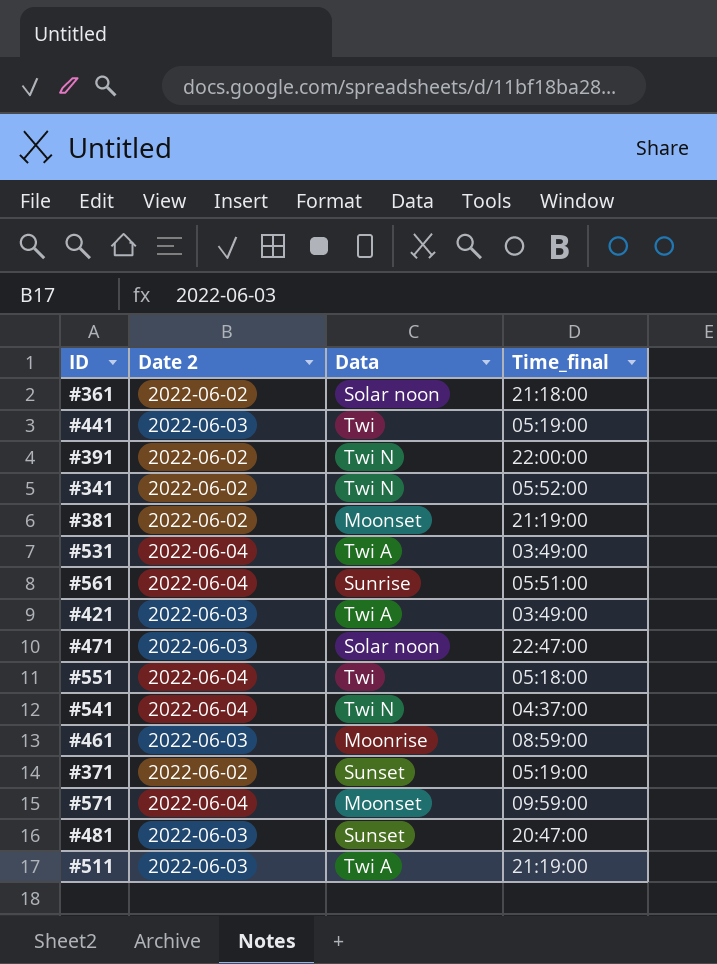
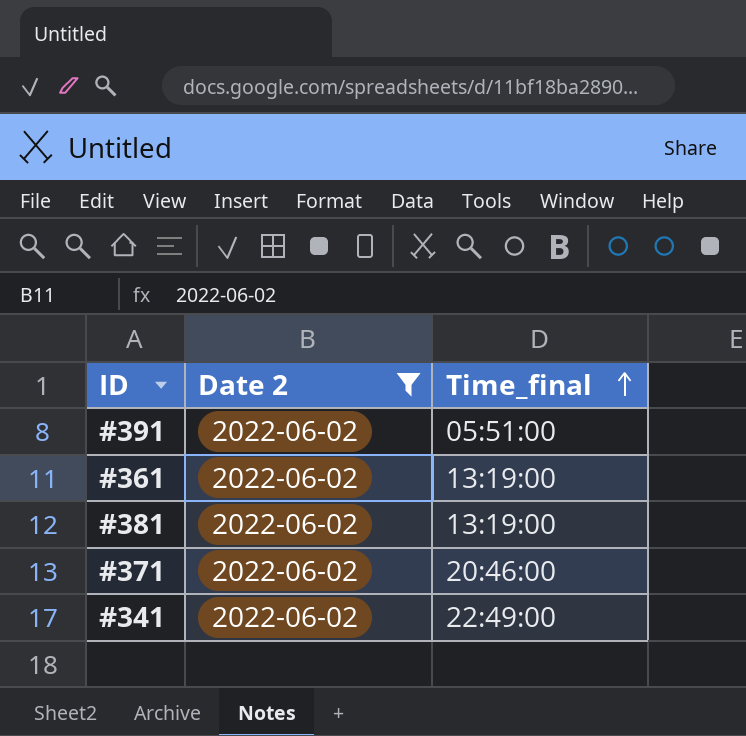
filter: none -> Date 2 = 2022-06-02
row order: none -> Time_final ascending
column Data | position: 3 -> none
#391 | Time_final: 22:00:00 -> 05:51:00
#361 | Time_final: 21:18:00 -> 13:19:00
#381 | Time_final: 21:19:00 -> 13:19:00
#371 | Time_final: 05:19:00 -> 20:46:00
#341 | Time_final: 05:52:00 -> 22:49:00

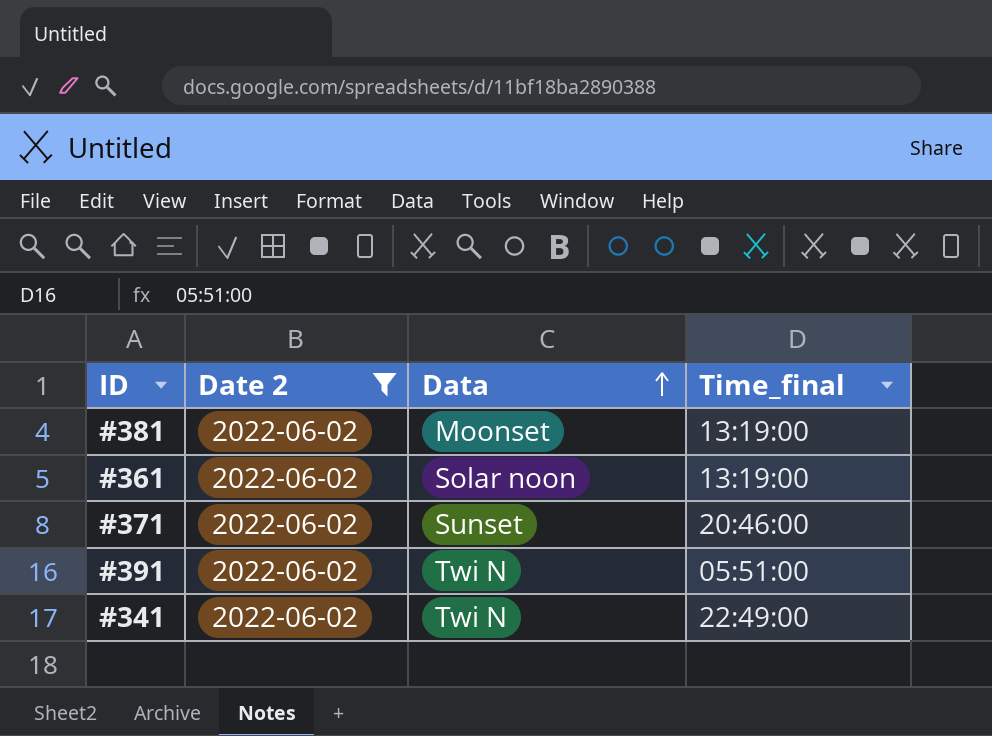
row order: Time_final ascending -> Data ascending
column Data | position: none -> 3

